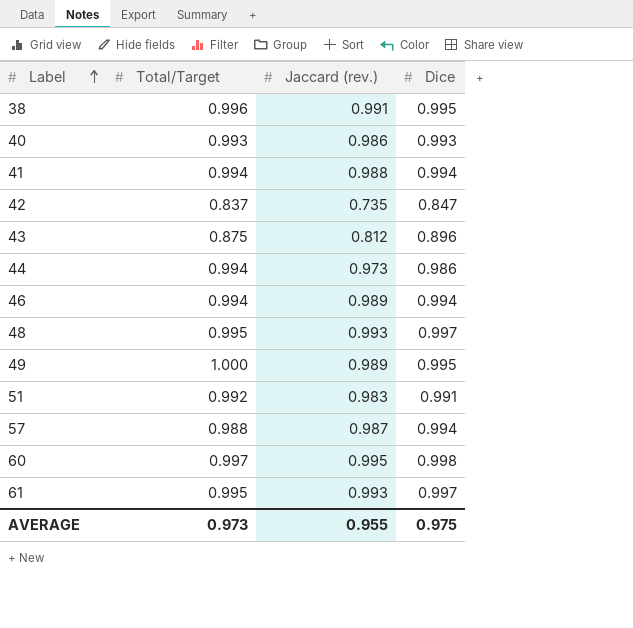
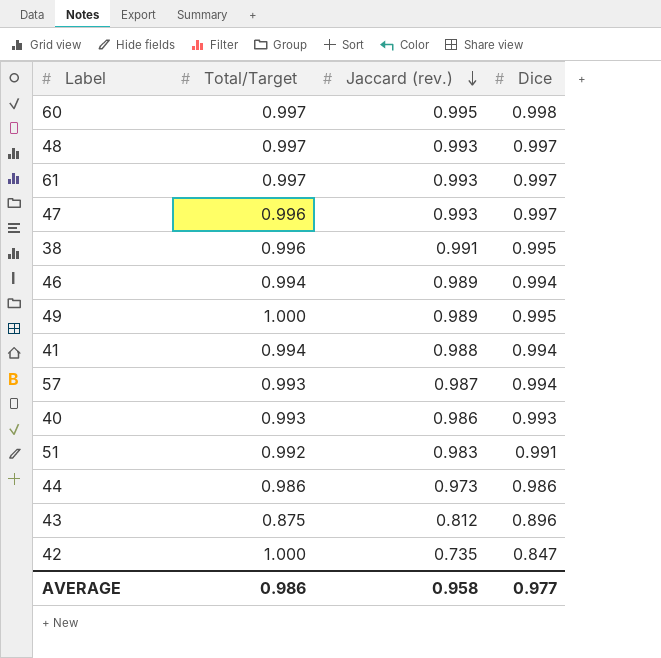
row order: Label ascending -> Jaccard (rev.) descending
48 | Total/Target: 0.995 -> 0.997
61 | Total/Target: 0.995 -> 0.997
row 47: none -> 0.996 | 0.993 | 0.997
57 | Total/Target: 0.988 -> 0.993
44 | Total/Target: 0.994 -> 0.986
42 | Total/Target: 0.837 -> 1.000
AVERAGE | Total/Target: 0.973 -> 0.986
AVERAGE | Jaccard (rev.): 0.955 -> 0.958
AVERAGE | Dice: 0.975 -> 0.977

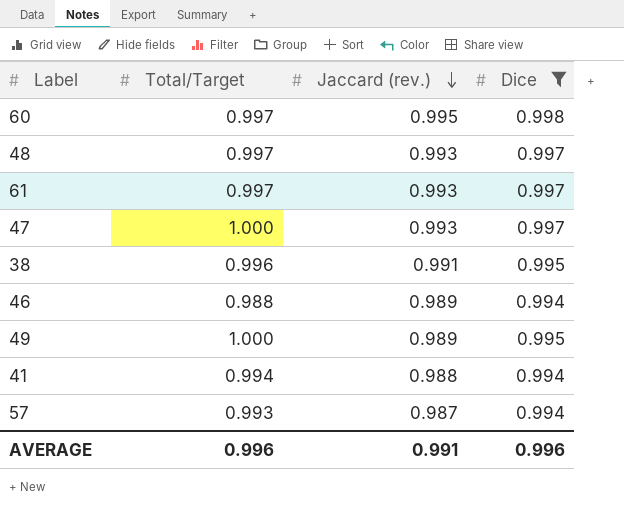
filter: none -> Dice >= 0.994
47 | Total/Target: 0.996 -> 1.000
46 | Total/Target: 0.994 -> 0.988
AVERAGE | Total/Target: 0.986 -> 0.996
AVERAGE | Jaccard (rev.): 0.958 -> 0.991
AVERAGE | Dice: 0.977 -> 0.996

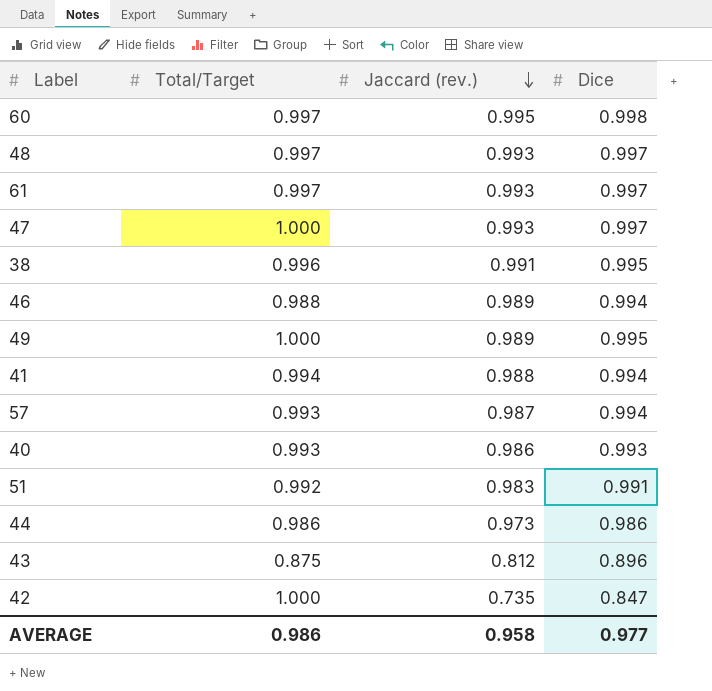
filter: Dice >= 0.994 -> none
AVERAGE | Total/Target: 0.996 -> 0.986
AVERAGE | Jaccard (rev.): 0.991 -> 0.958
AVERAGE | Dice: 0.996 -> 0.977

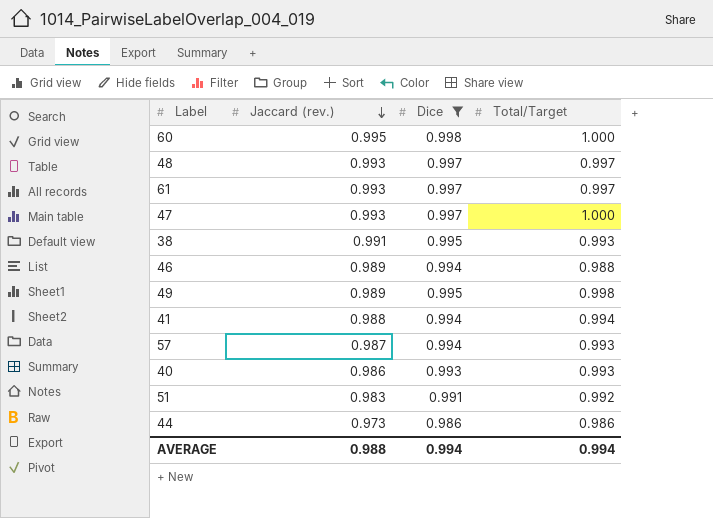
filter: none -> Dice >= 0.986
column Total/Target | position: 2 -> 4
60 | Total/Target: 0.997 -> 1.000
38 | Total/Target: 0.996 -> 0.993
49 | Total/Target: 1.000 -> 0.998
AVERAGE | Jaccard (rev.): 0.958 -> 0.988
AVERAGE | Dice: 0.977 -> 0.994
AVERAGE | Total/Target: 0.986 -> 0.994

